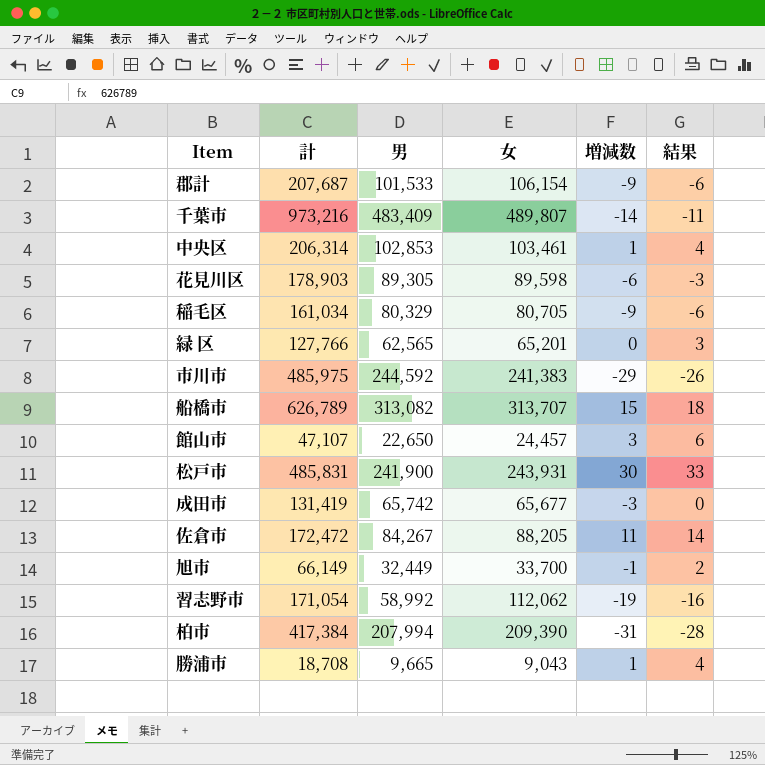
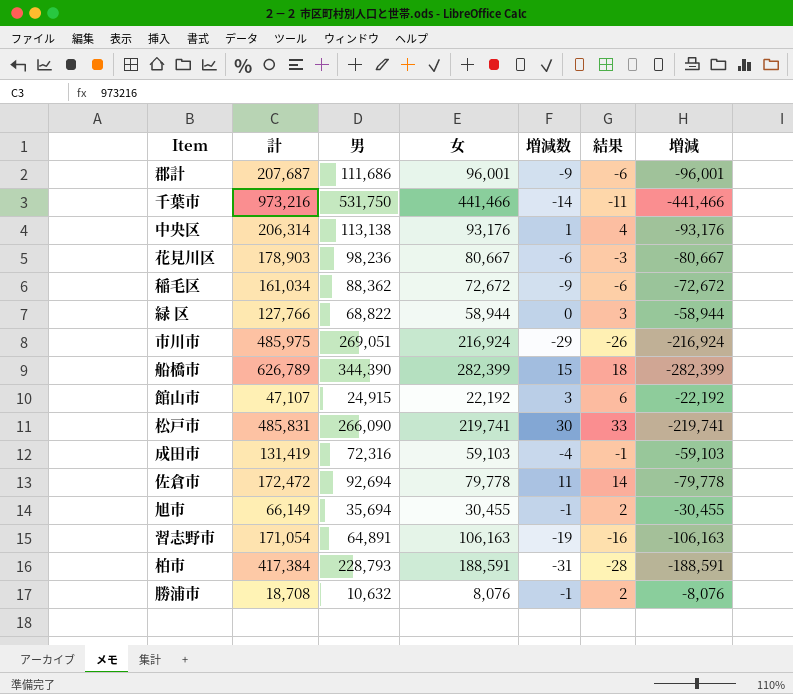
column 増減 | formula: none -> [男] - [計]
郡計 | 男: 101,533 -> 111,686
郡計 | 女: 106,154 -> 96,001
千葉市 | 男: 483,409 -> 531,750
千葉市 | 女: 489,807 -> 441,466
中央区 | 男: 102,853 -> 113,138
中央区 | 女: 103,461 -> 93,176
花見川区 | 男: 89,305 -> 98,236
花見川区 | 女: 89,598 -> 80,667
稲毛区 | 男: 80,329 -> 88,362
稲毛区 | 女: 80,705 -> 72,672
緑 区 | 男: 62,565 -> 68,822
緑 区 | 女: 65,201 -> 58,944
市川市 | 男: 244,592 -> 269,051
市川市 | 女: 241,383 -> 216,924
船橋市 | 男: 313,082 -> 344,390
船橋市 | 女: 313,707 -> 282,399
館山市 | 男: 22,650 -> 24,915
館山市 | 女: 24,457 -> 22,192
松戸市 | 男: 241,900 -> 266,090
松戸市 | 女: 243,931 -> 219,741
成田市 | 男: 65,742 -> 72,316
成田市 | 女: 65,677 -> 59,103
成田市 | 増減数: -3 -> -4
成田市 | 結果: 0 -> -1
佐倉市 | 男: 84,267 -> 92,694
佐倉市 | 女: 88,205 -> 79,778
旭市 | 男: 32,449 -> 35,694
旭市 | 女: 33,700 -> 30,455
習志野市 | 男: 58,992 -> 64,891
習志野市 | 女: 112,062 -> 106,163
柏市 | 男: 207,994 -> 228,793
柏市 | 女: 209,390 -> 188,591
勝浦市 | 男: 9,665 -> 10,632
勝浦市 | 女: 9,043 -> 8,076
勝浦市 | 増減数: 1 -> -1
勝浦市 | 結果: 4 -> 2

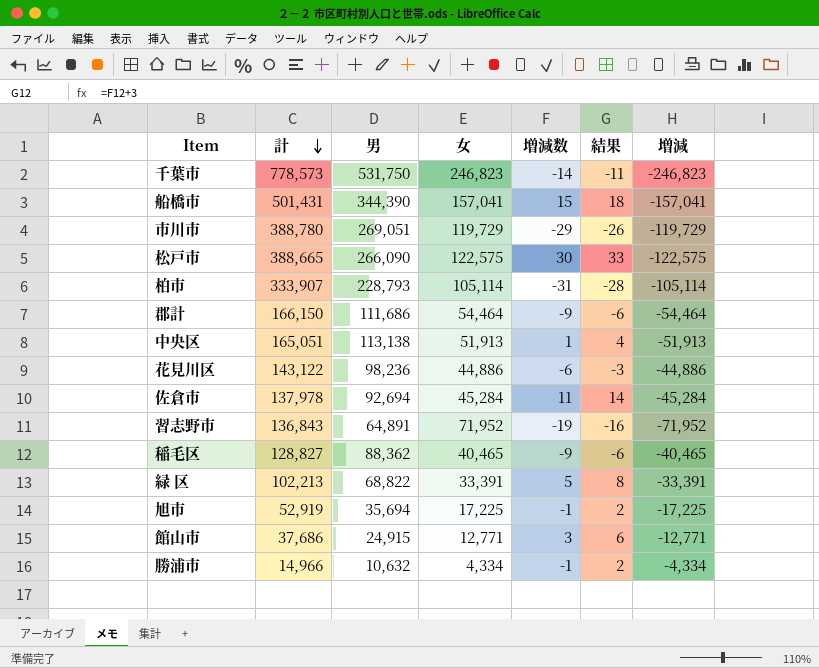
row order: none -> 計 descending
row 成田市: 131,419 | 72,316 | 59,103 | -4 | -1 | -59,103 -> none
千葉市 | 計: 973,216 -> 778,573
千葉市 | 女: 441,466 -> 246,823
千葉市 | 増減: -441,466 -> -246,823
船橋市 | 計: 626,789 -> 501,431
船橋市 | 女: 282,399 -> 157,041
船橋市 | 増減: -282,399 -> -157,041
市川市 | 計: 485,975 -> 388,780
市川市 | 女: 216,924 -> 119,729
市川市 | 増減: -216,924 -> -119,729
松戸市 | 計: 485,831 -> 388,665
松戸市 | 女: 219,741 -> 122,575
松戸市 | 増減: -219,741 -> -122,575
柏市 | 計: 417,384 -> 333,907
柏市 | 女: 188,591 -> 105,114
柏市 | 増減: -188,591 -> -105,114
郡計 | 計: 207,687 -> 166,150
郡計 | 女: 96,001 -> 54,464
郡計 | 増減: -96,001 -> -54,464
中央区 | 計: 206,314 -> 165,051
中央区 | 女: 93,176 -> 51,913
中央区 | 増減: -93,176 -> -51,913
花見川区 | 計: 178,903 -> 143,122
花見川区 | 女: 80,667 -> 44,886
花見川区 | 増減: -80,667 -> -44,886
佐倉市 | 計: 172,472 -> 137,978
佐倉市 | 女: 79,778 -> 45,284
佐倉市 | 増減: -79,778 -> -45,284
習志野市 | 計: 171,054 -> 136,843
習志野市 | 女: 106,163 -> 71,952
習志野市 | 増減: -106,163 -> -71,952
稲毛区 | 計: 161,034 -> 128,827
稲毛区 | 女: 72,672 -> 40,465
稲毛区 | 増減: -72,672 -> -40,465
緑 区 | 計: 127,766 -> 102,213
緑 区 | 女: 58,944 -> 33,391
緑 区 | 増減数: 0 -> 5
緑 区 | 結果: 3 -> 8
緑 区 | 増減: -58,944 -> -33,391
旭市 | 計: 66,149 -> 52,919
旭市 | 女: 30,455 -> 17,225
旭市 | 増減: -30,455 -> -17,225
館山市 | 計: 47,107 -> 37,686
館山市 | 女: 22,192 -> 12,771
館山市 | 増減: -22,192 -> -12,771
勝浦市 | 計: 18,708 -> 14,966
勝浦市 | 女: 8,076 -> 4,334
勝浦市 | 増減: -8,076 -> -4,334

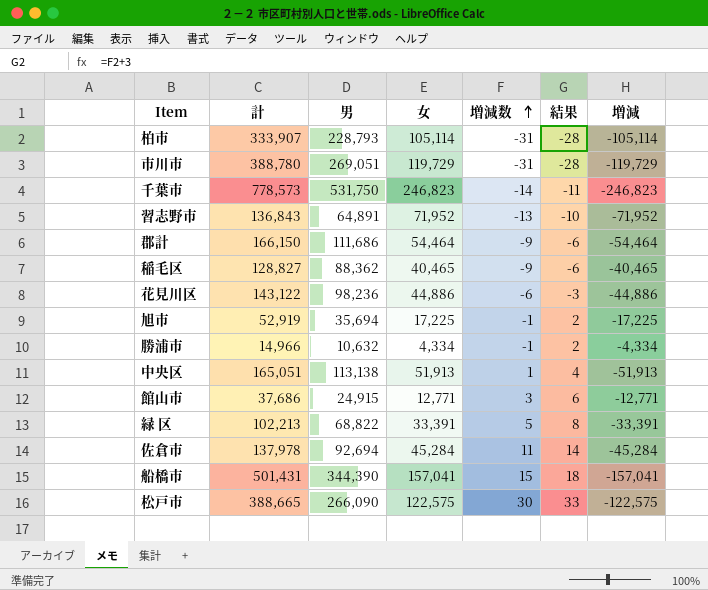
row order: 計 descending -> 増減数 ascending
市川市 | 増減数: -29 -> -31
市川市 | 結果: -26 -> -28
習志野市 | 増減数: -19 -> -13
習志野市 | 結果: -16 -> -10

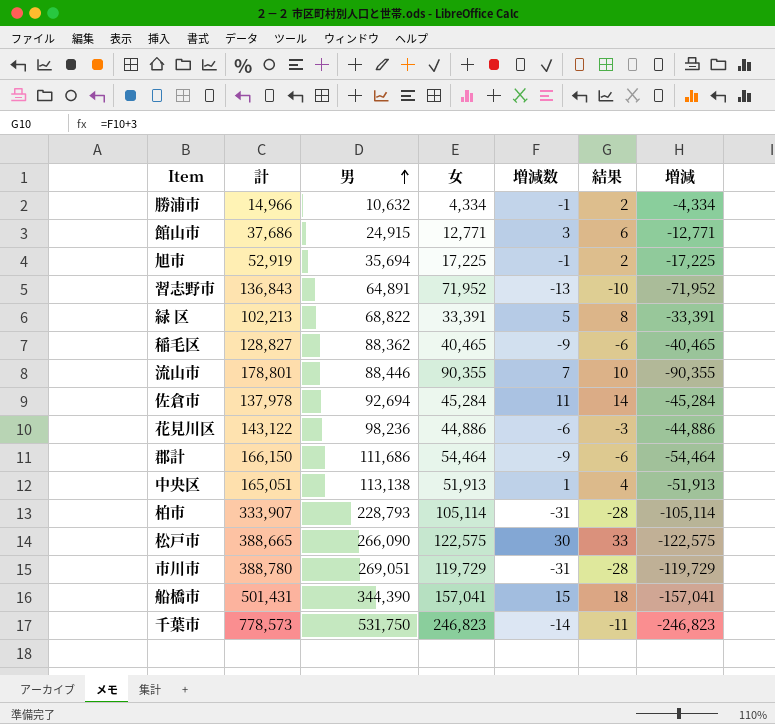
row order: 増減数 ascending -> 男 ascending
row 流山市: none -> 178,801 | 88,446 | 90,355 | 7 | 10 | -90,355

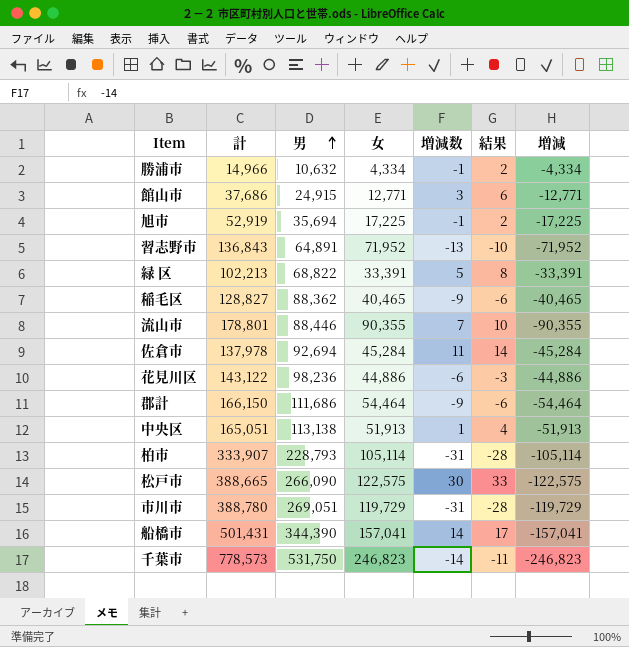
船橋市 | 増減数: 15 -> 14
船橋市 | 結果: 18 -> 17

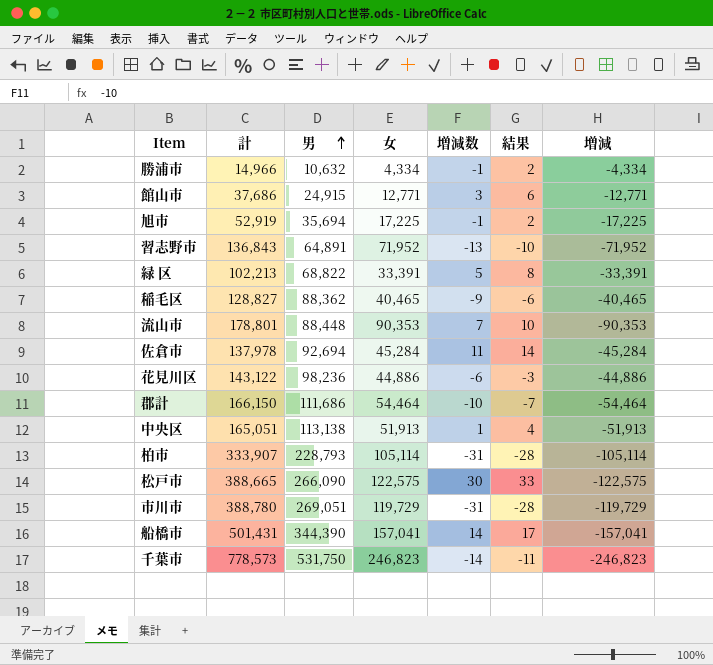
流山市 | 男: 88,446 -> 88,448
流山市 | 女: 90,355 -> 90,353
流山市 | 増減: -90,355 -> -90,353
郡計 | 増減数: -9 -> -10
郡計 | 結果: -6 -> -7

